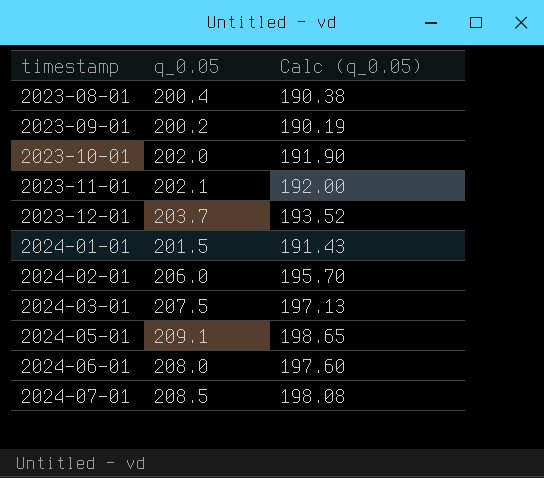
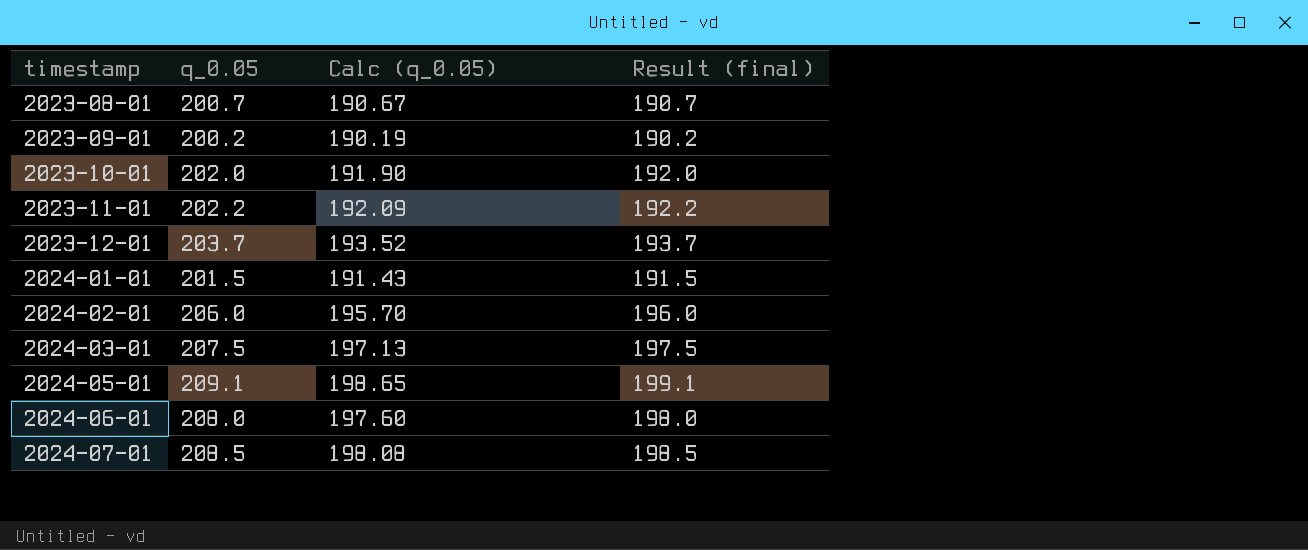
column Result (final) | formula: none -> [q_0.05] - 10
2023-08-01 | q_0.05: 200.4 -> 200.7
2023-08-01 | Calc (q_0.05): 190.38 -> 190.67
2023-11-01 | q_0.05: 202.1 -> 202.2
2023-11-01 | Calc (q_0.05): 192.00 -> 192.09

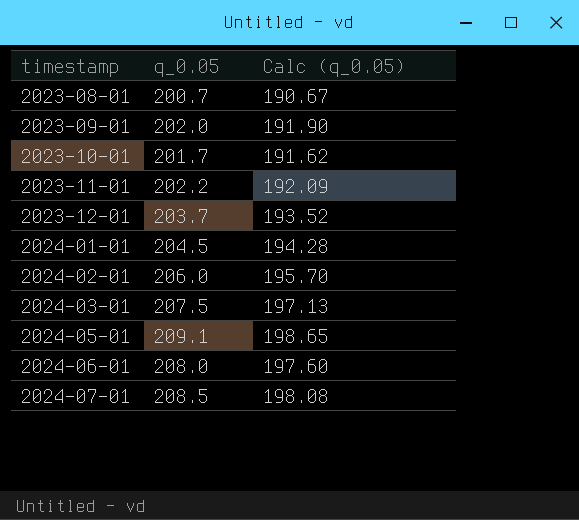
column Result (final) | formula: [q_0.05] - 10 -> none
2023-09-01 | q_0.05: 200.2 -> 202.0
2023-09-01 | Calc (q_0.05): 190.19 -> 191.90
2023-10-01 | q_0.05: 202.0 -> 201.7
2023-10-01 | Calc (q_0.05): 191.90 -> 191.62
2024-01-01 | q_0.05: 201.5 -> 204.5
2024-01-01 | Calc (q_0.05): 191.43 -> 194.28

